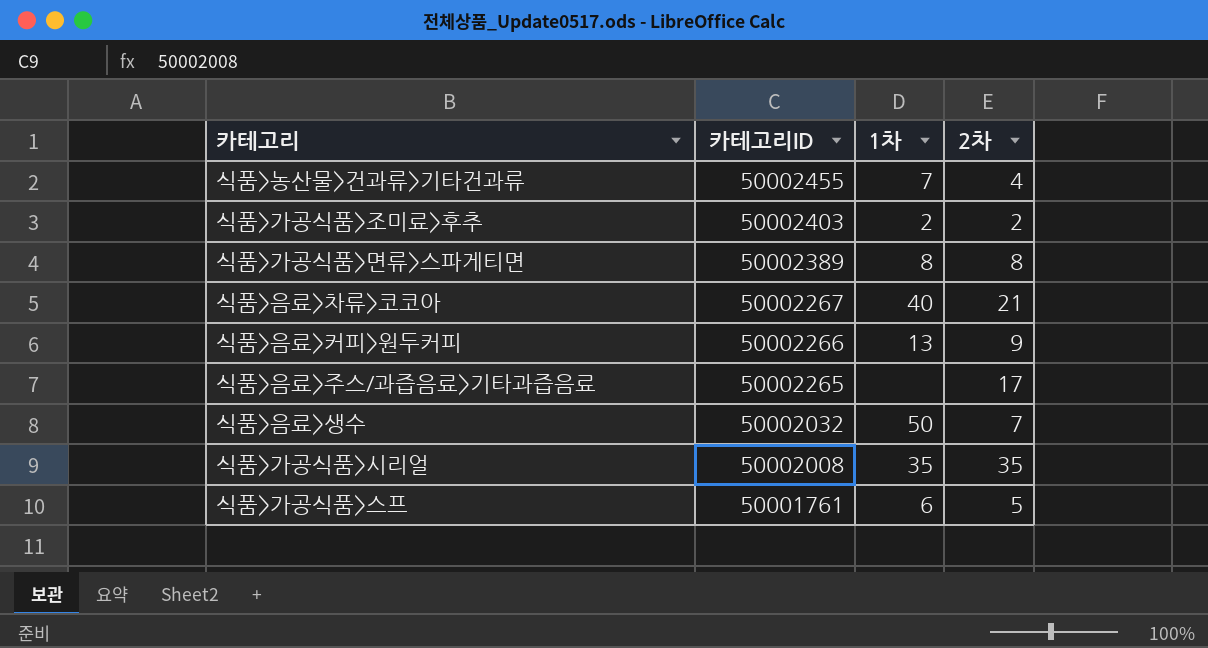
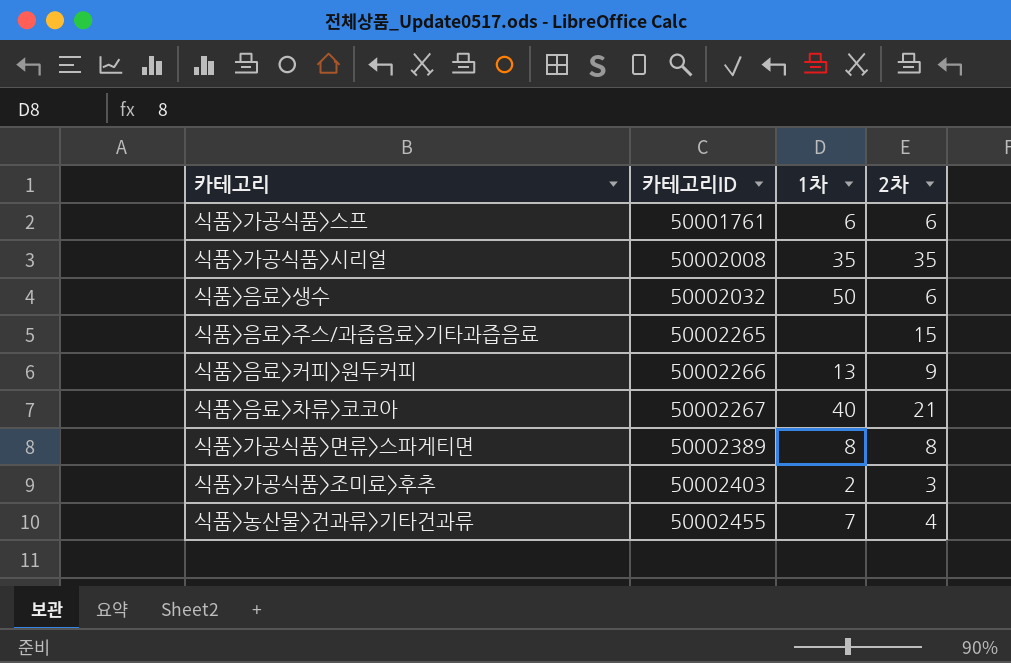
row order: 카테고리ID descending -> 카테고리ID ascending
식품>가공식품>스프 | 2차: 5 -> 6
식품>음료>생수 | 2차: 7 -> 6
식품>음료>주스/과즙음료>기타과즙음료 | 2차: 17 -> 15
식품>가공식품>조미료>후추 | 2차: 2 -> 3

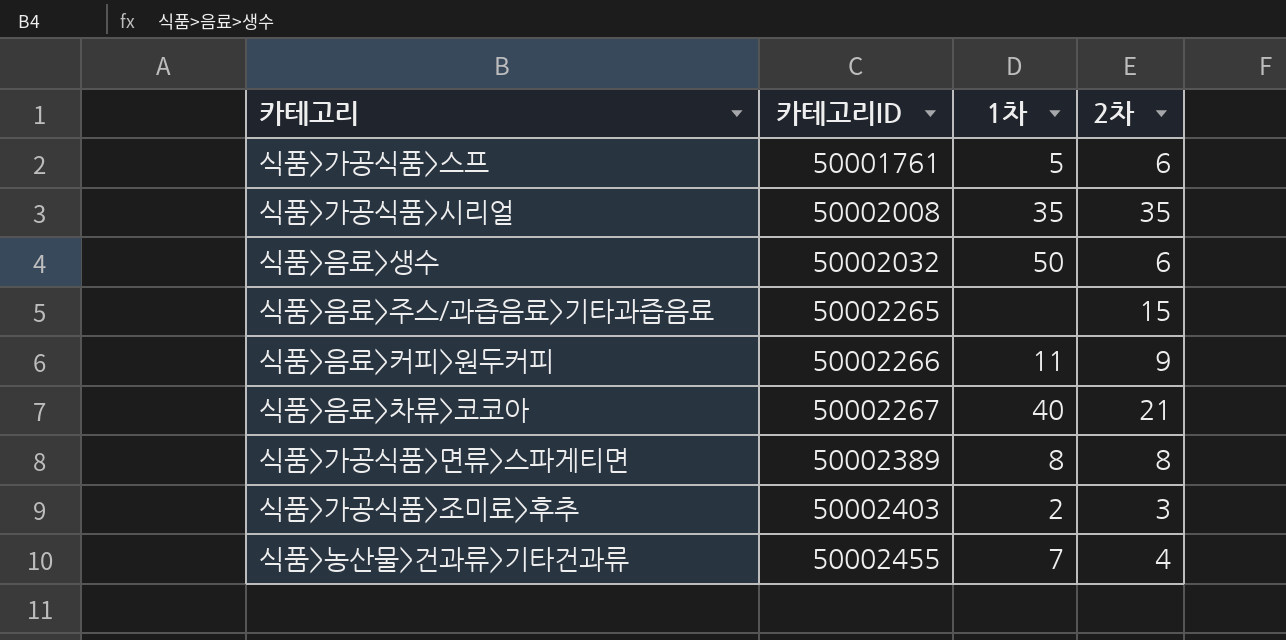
식품>가공식품>스프 | 1차: 6 -> 5
식품>음료>커피>원두커피 | 1차: 13 -> 11

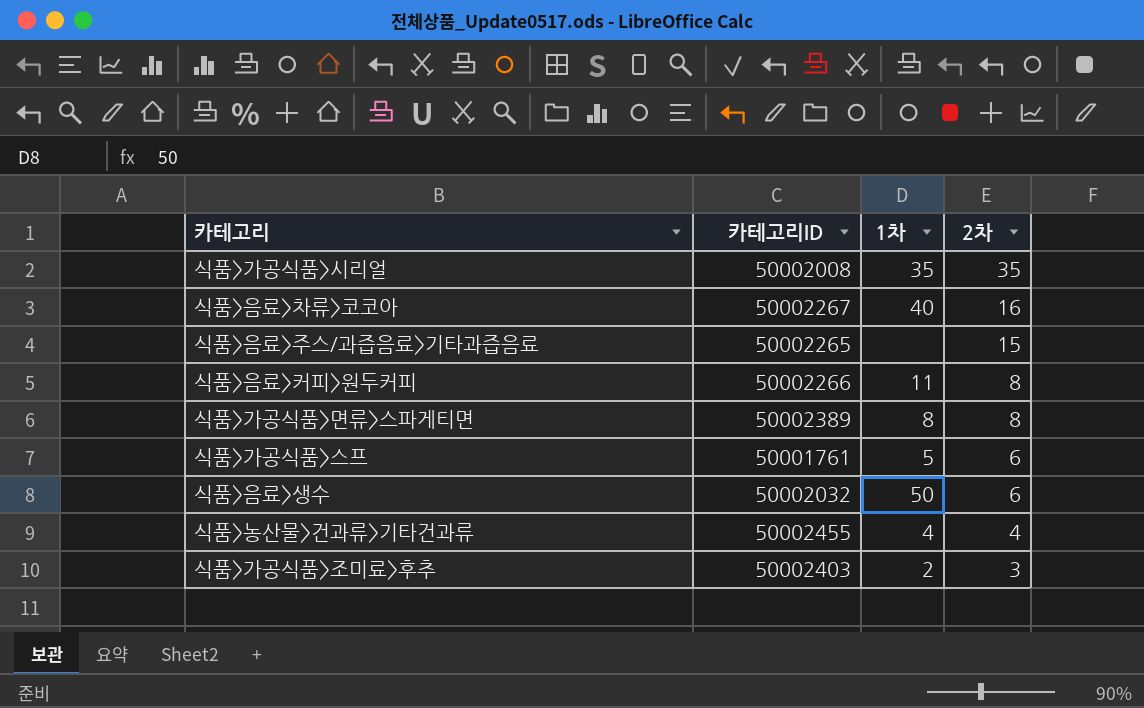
row order: 카테고리ID ascending -> 2차 descending
식품>음료>차류>코코아 | 2차: 21 -> 16
식품>음료>커피>원두커피 | 2차: 9 -> 8
식품>농산물>건과류>기타건과류 | 1차: 7 -> 4

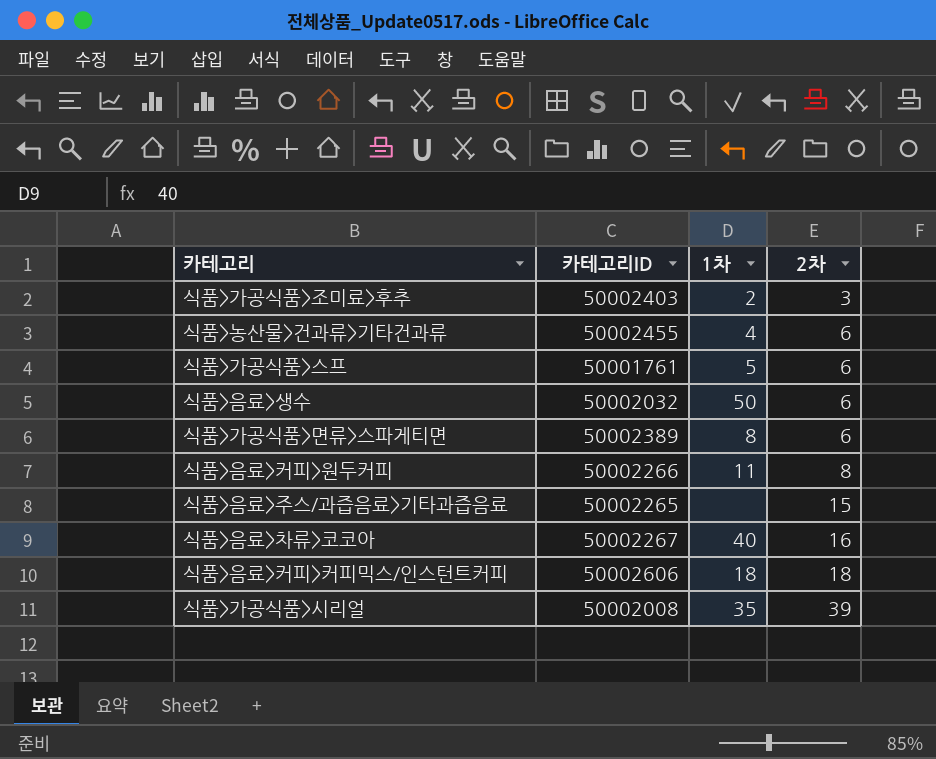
row order: 2차 descending -> 2차 ascending
식품>농산물>건과류>기타건과류 | 2차: 4 -> 6
식품>가공식품>면류>스파게티면 | 2차: 8 -> 6
row 식품>음료>커피>커피믹스/인스턴트커피: none -> 50002606 | 18 | 18
식품>가공식품>시리얼 | 2차: 35 -> 39

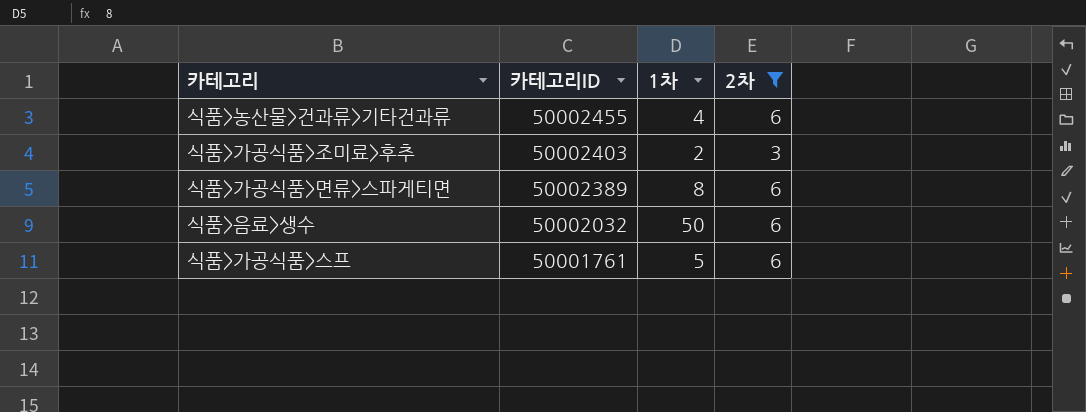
filter: none -> 2차 <= 6
row order: 2차 ascending -> 카테고리ID descending

